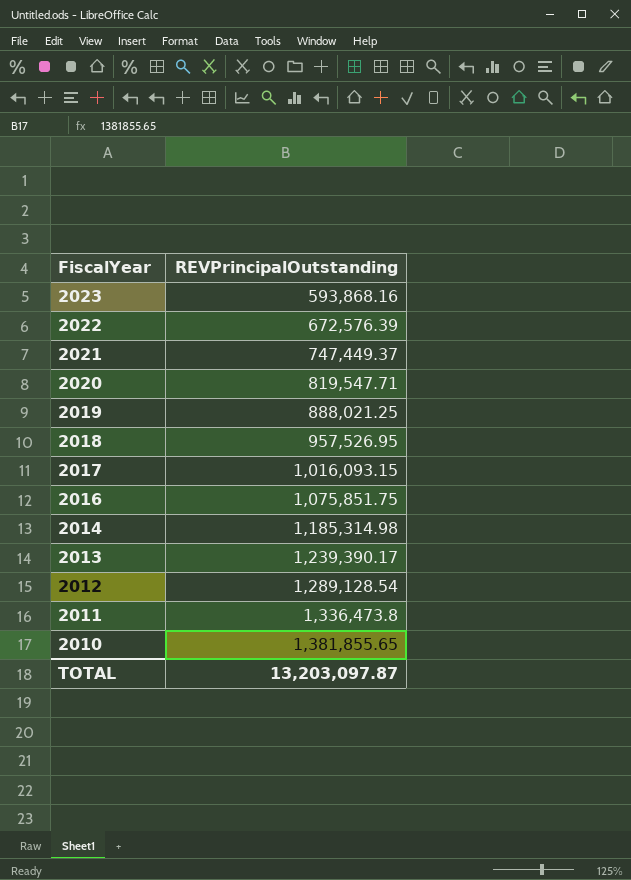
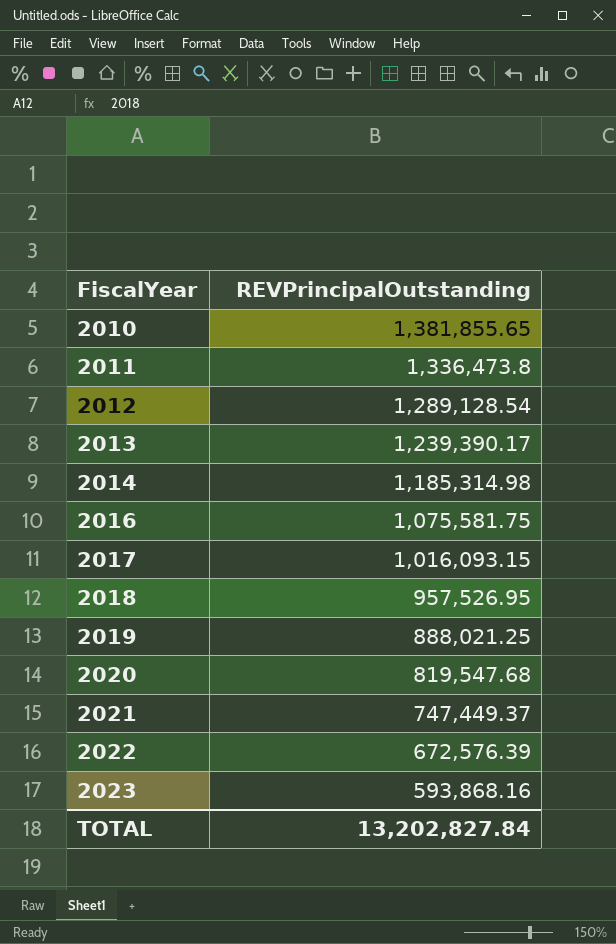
row order: FiscalYear descending -> FiscalYear ascending
2016 | REVPrincipalOutstanding: 1,075,851.75 -> 1,075,581.75
2020 | REVPrincipalOutstanding: 819,547.71 -> 819,547.68
TOTAL | REVPrincipalOutstanding: 13,203,097.87 -> 13,202,827.84

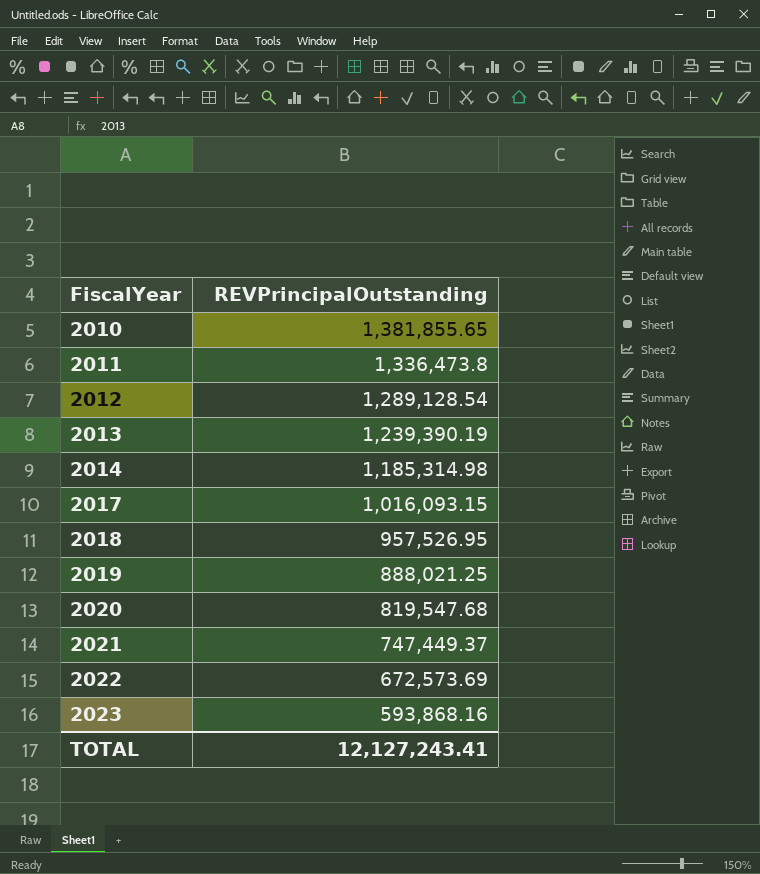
row 2016: 1,075,581.75 -> none
2013 | REVPrincipalOutstanding: 1,239,390.17 -> 1,239,390.19
2022 | REVPrincipalOutstanding: 672,576.39 -> 672,573.69
TOTAL | REVPrincipalOutstanding: 13,202,827.84 -> 12,127,243.41

